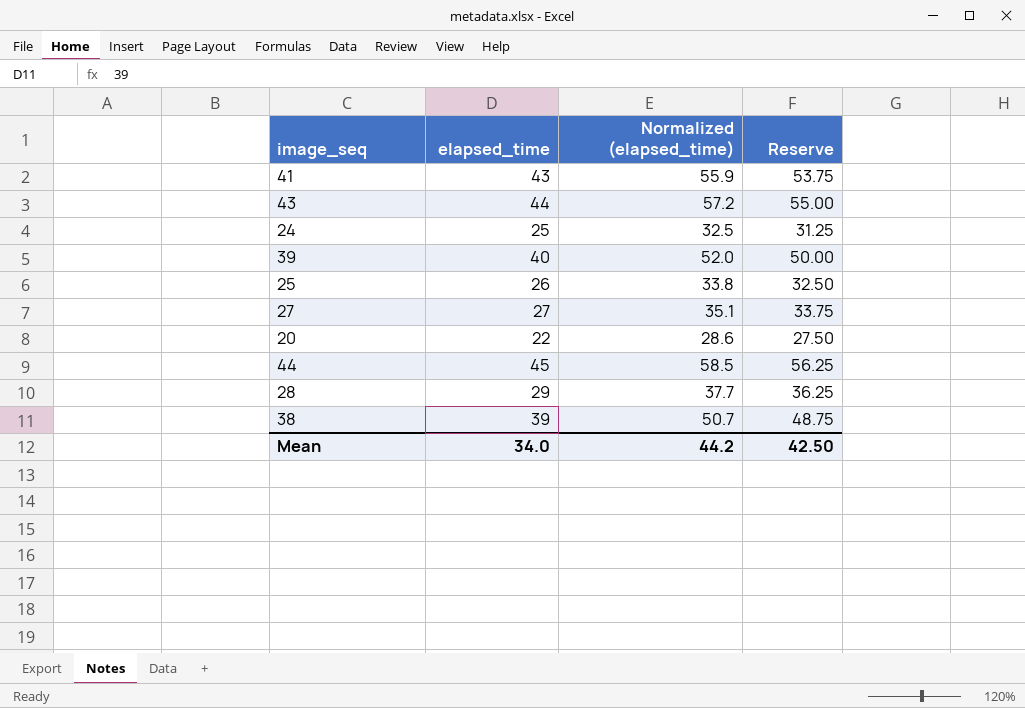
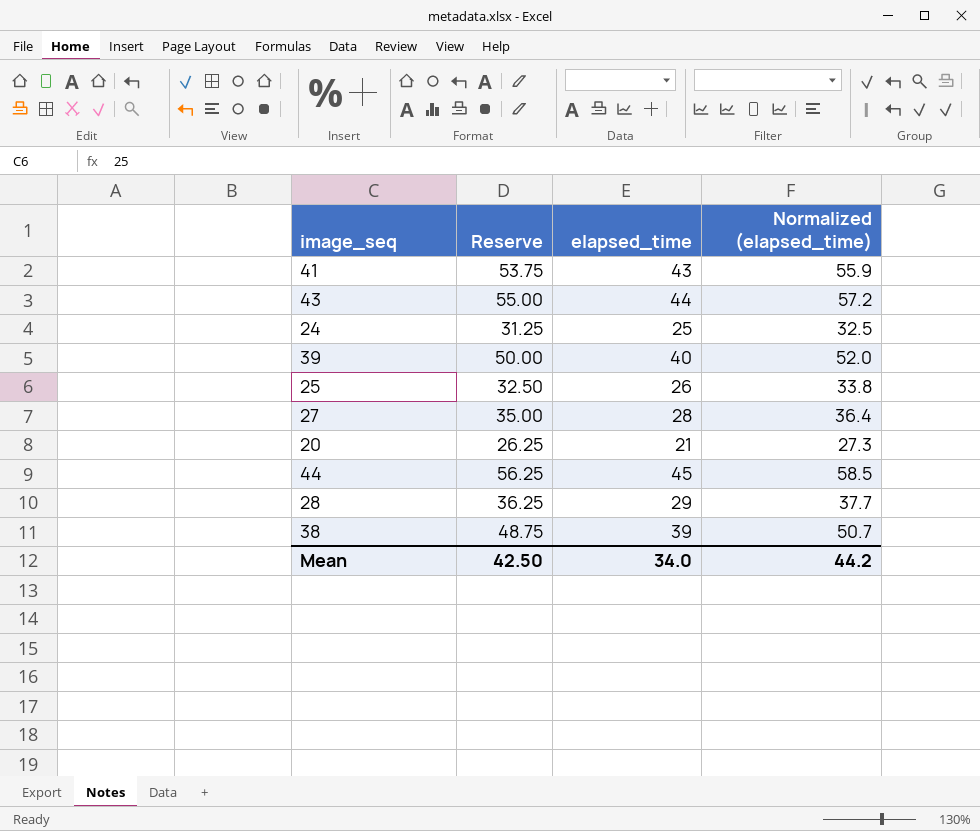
column Reserve | position: 4 -> 2
27 | Reserve: 33.75 -> 35.00
27 | elapsed_time: 27 -> 28
27 | Normalized (elapsed_time): 35.1 -> 36.4
20 | Reserve: 27.50 -> 26.25
20 | elapsed_time: 22 -> 21
20 | Normalized (elapsed_time): 28.6 -> 27.3

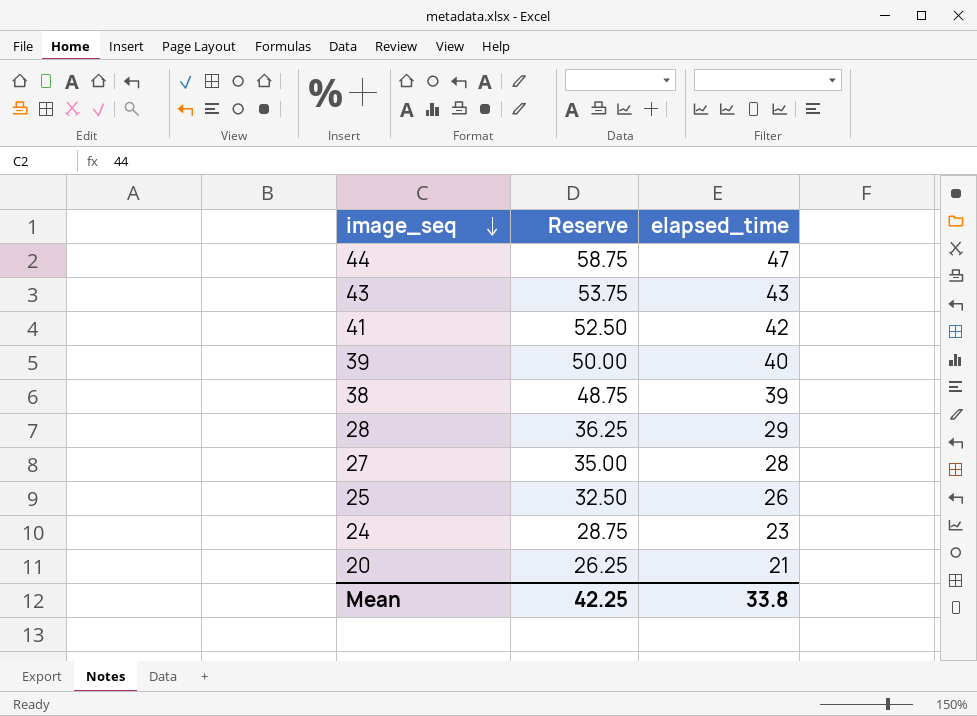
row order: none -> image_seq descending
column Normalized (elapsed_time) | formula: [elapsed_time] * 1.3 -> none
44 | Reserve: 56.25 -> 58.75
44 | elapsed_time: 45 -> 47
43 | Reserve: 55.00 -> 53.75
43 | elapsed_time: 44 -> 43
41 | Reserve: 53.75 -> 52.50
41 | elapsed_time: 43 -> 42
24 | Reserve: 31.25 -> 28.75
24 | elapsed_time: 25 -> 23
Mean | Reserve: 42.50 -> 42.25
Mean | elapsed_time: 34.0 -> 33.8

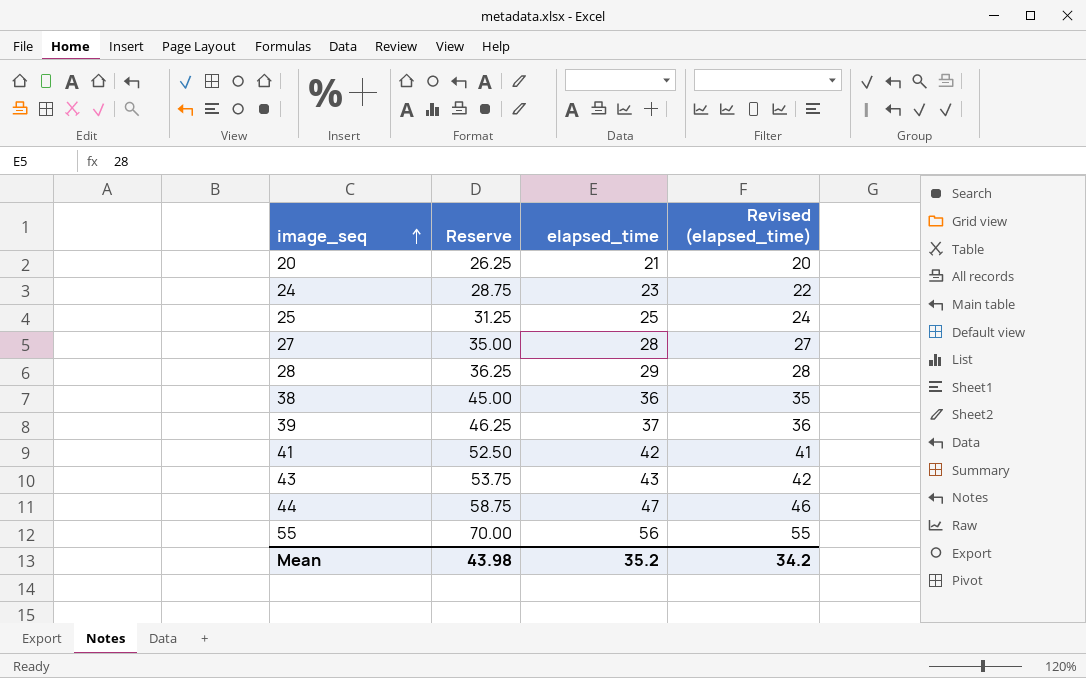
row order: image_seq descending -> image_seq ascending
column Revised (elapsed_time) | formula: none -> [elapsed_time] - 1
25 | Reserve: 32.50 -> 31.25
25 | elapsed_time: 26 -> 25
38 | Reserve: 48.75 -> 45.00
38 | elapsed_time: 39 -> 36
39 | Reserve: 50.00 -> 46.25
39 | elapsed_time: 40 -> 37
row 55: none -> 70.00 | 56 | 55
Mean | Reserve: 42.25 -> 43.98
Mean | elapsed_time: 33.8 -> 35.2

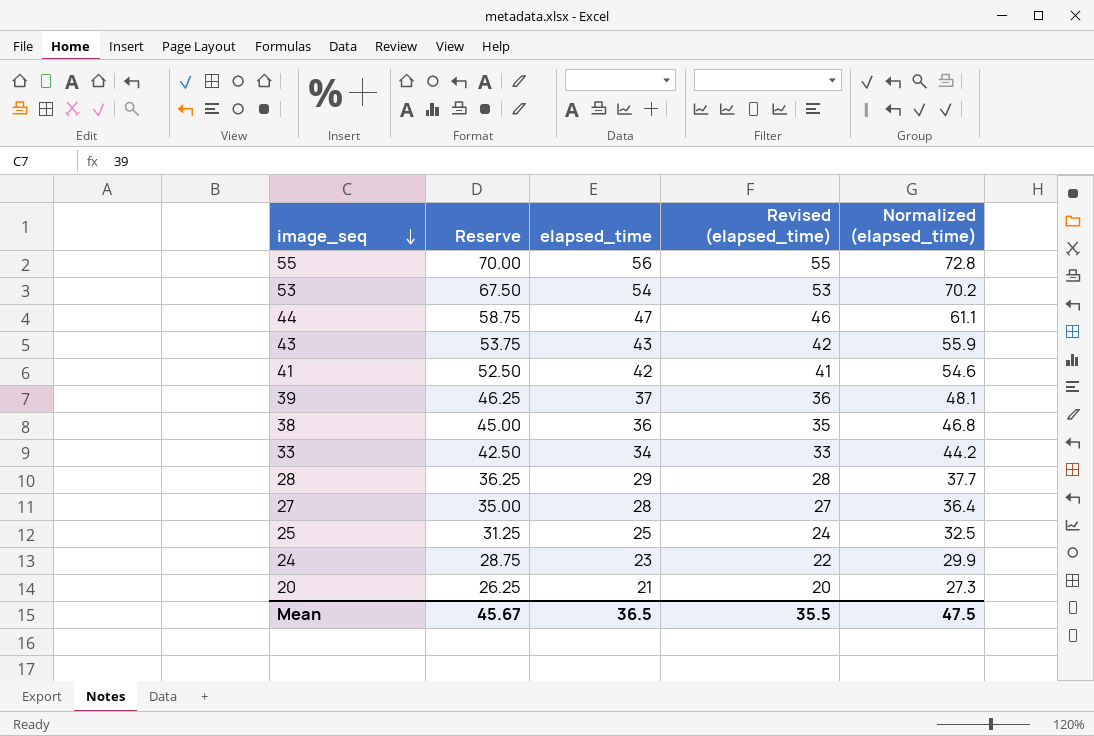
row order: image_seq ascending -> image_seq descending
column Normalized (elapsed_time) | formula: none -> [elapsed_time] * 1.3
row 53: none -> 67.50 | 54 | 53 | 70.2
row 33: none -> 42.50 | 34 | 33 | 44.2
Mean | Reserve: 43.98 -> 45.67
Mean | elapsed_time: 35.2 -> 36.5
Mean | Revised (elapsed_time): 34.2 -> 35.5

